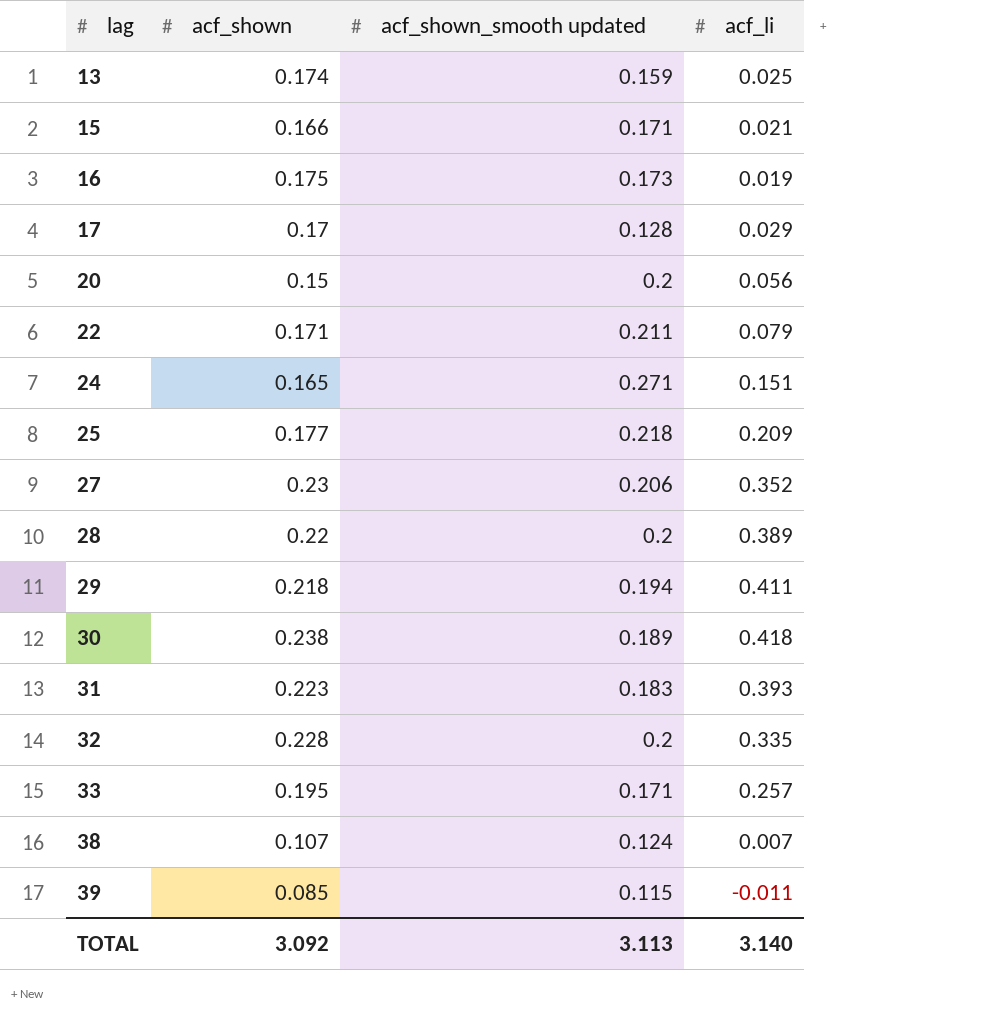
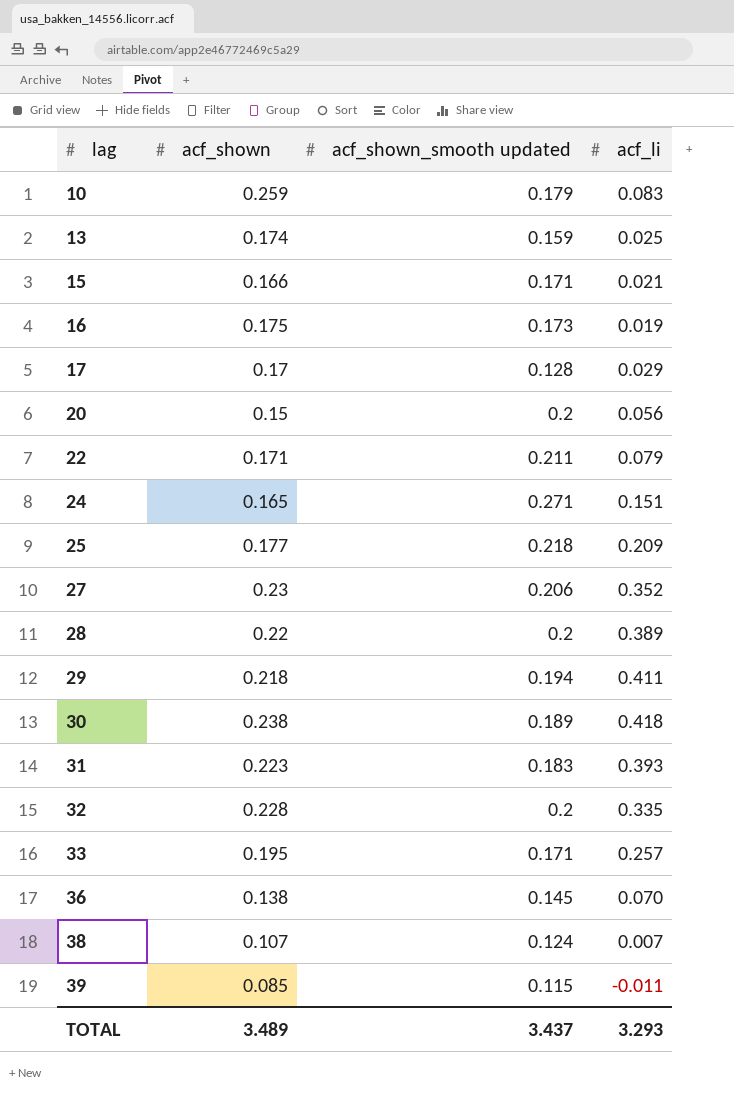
row 10: none -> 0.259 | 0.179 | 0.083
row 36: none -> 0.138 | 0.145 | 0.070
TOTAL | acf_shown: 3.092 -> 3.489
TOTAL | acf_shown_smooth updated: 3.113 -> 3.437
TOTAL | acf_li: 3.140 -> 3.293

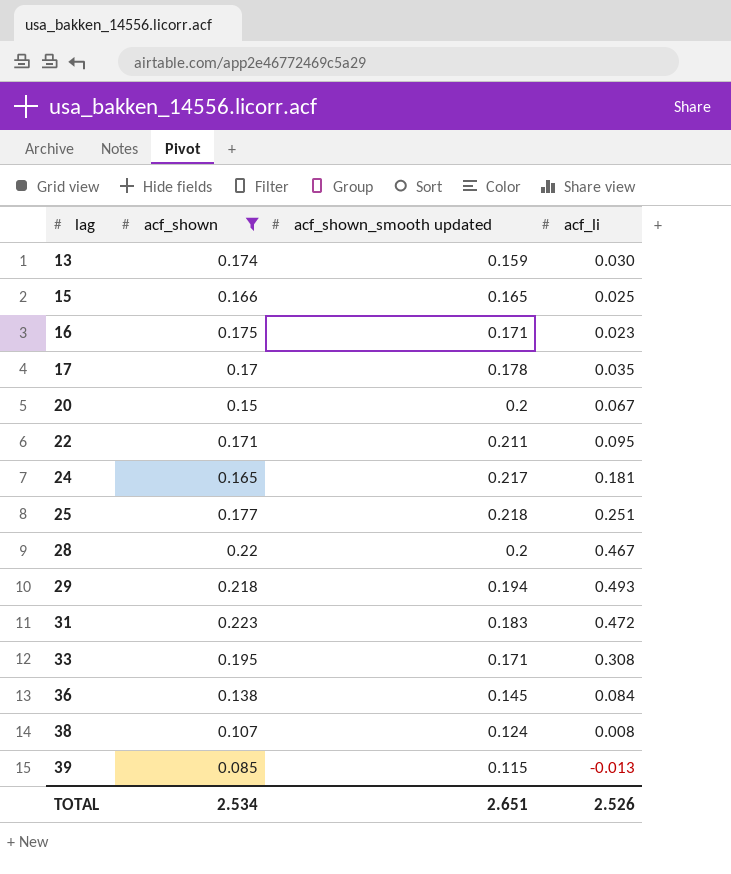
filter: none -> acf_shown <= 0.223
13 | acf_li: 0.025 -> 0.030
15 | acf_shown_smooth updated: 0.171 -> 0.165
15 | acf_li: 0.021 -> 0.025
16 | acf_shown_smooth updated: 0.173 -> 0.171
16 | acf_li: 0.019 -> 0.023
17 | acf_shown_smooth updated: 0.128 -> 0.178
17 | acf_li: 0.029 -> 0.035
20 | acf_li: 0.056 -> 0.067
22 | acf_li: 0.079 -> 0.095
24 | acf_shown_smooth updated: 0.271 -> 0.217
24 | acf_li: 0.151 -> 0.181
25 | acf_li: 0.209 -> 0.251
28 | acf_li: 0.389 -> 0.467
29 | acf_li: 0.411 -> 0.493
31 | acf_li: 0.393 -> 0.472
33 | acf_li: 0.257 -> 0.308
36 | acf_li: 0.070 -> 0.084
38 | acf_li: 0.007 -> 0.008
39 | acf_li: -0.011 -> -0.013
TOTAL | acf_shown: 3.489 -> 2.534
TOTAL | acf_shown_smooth updated: 3.437 -> 2.651
TOTAL | acf_li: 3.293 -> 2.526

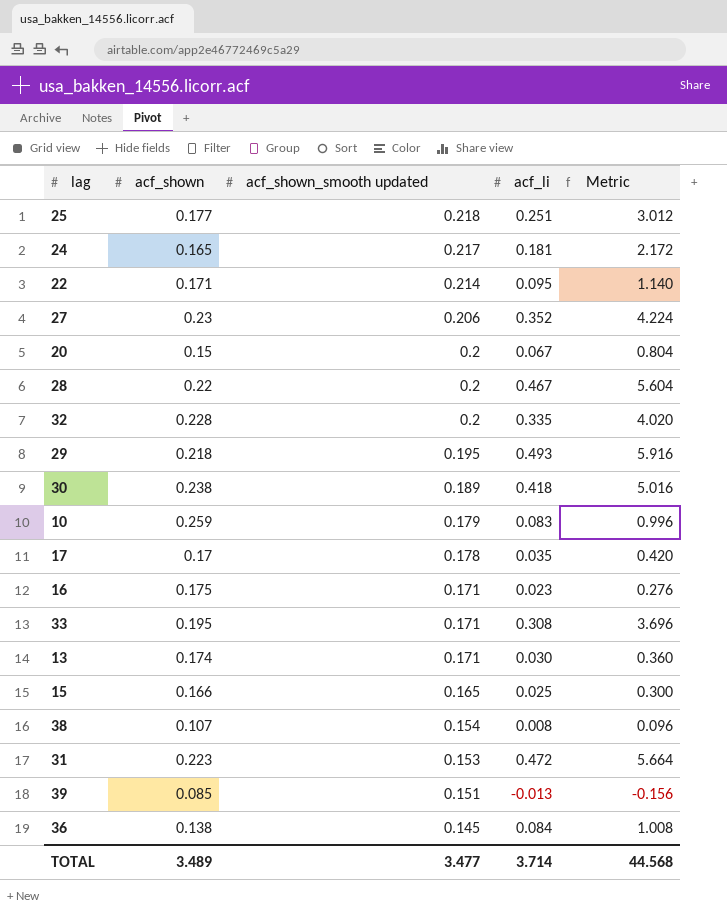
filter: acf_shown <= 0.223 -> none
row order: lag ascending -> acf_shown_smooth updated descending
column Metric | formula: none -> [acf_li] * 12
22 | acf_shown_smooth updated: 0.211 -> 0.214
29 | acf_shown_smooth updated: 0.194 -> 0.195
13 | acf_shown_smooth updated: 0.159 -> 0.171
38 | acf_shown_smooth updated: 0.124 -> 0.154
31 | acf_shown_smooth updated: 0.183 -> 0.153
39 | acf_shown_smooth updated: 0.115 -> 0.151
TOTAL | acf_shown: 2.534 -> 3.489
TOTAL | acf_shown_smooth updated: 2.651 -> 3.477
TOTAL | acf_li: 2.526 -> 3.714

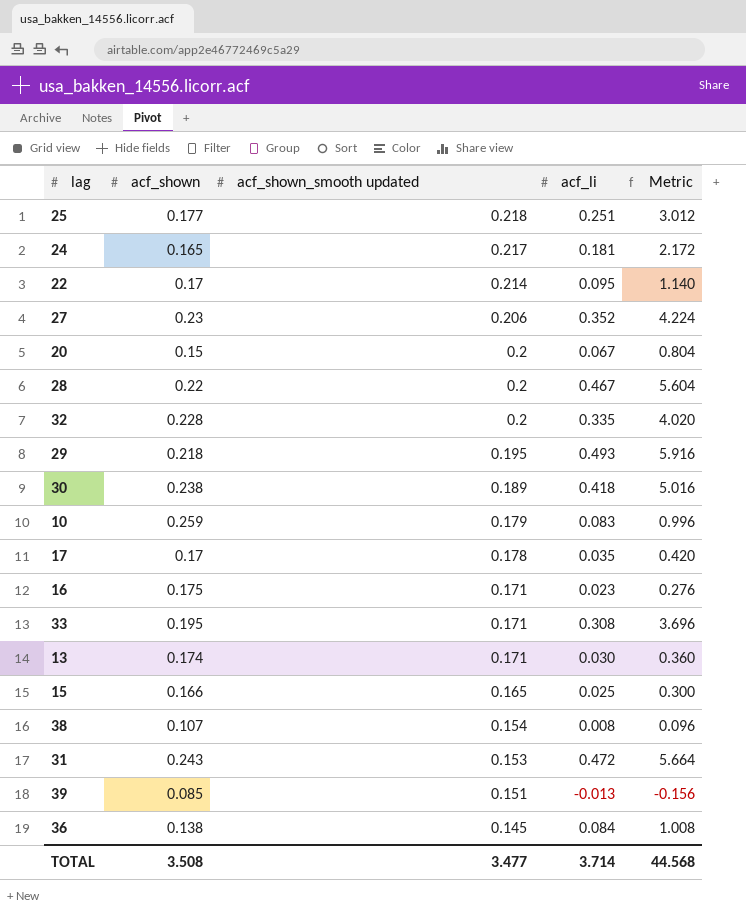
22 | acf_shown: 0.171 -> 0.17
31 | acf_shown: 0.223 -> 0.243
TOTAL | acf_shown: 3.489 -> 3.508

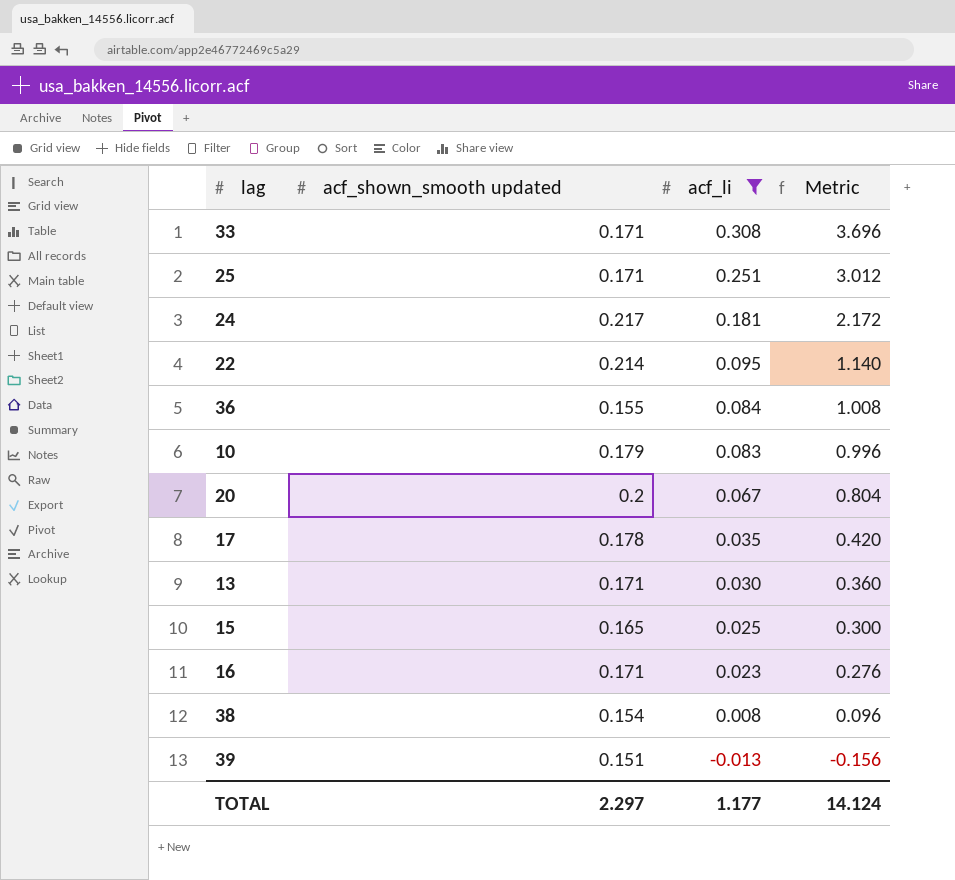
filter: none -> acf_li <= 0.308
row order: acf_shown_smooth updated descending -> acf_li descending
column acf_shown | position: 2 -> none
25 | acf_shown_smooth updated: 0.218 -> 0.171
36 | acf_shown_smooth updated: 0.145 -> 0.155
TOTAL | acf_shown_smooth updated: 3.477 -> 2.297
TOTAL | acf_li: 3.714 -> 1.177
TOTAL | Metric: 44.568 -> 14.124

